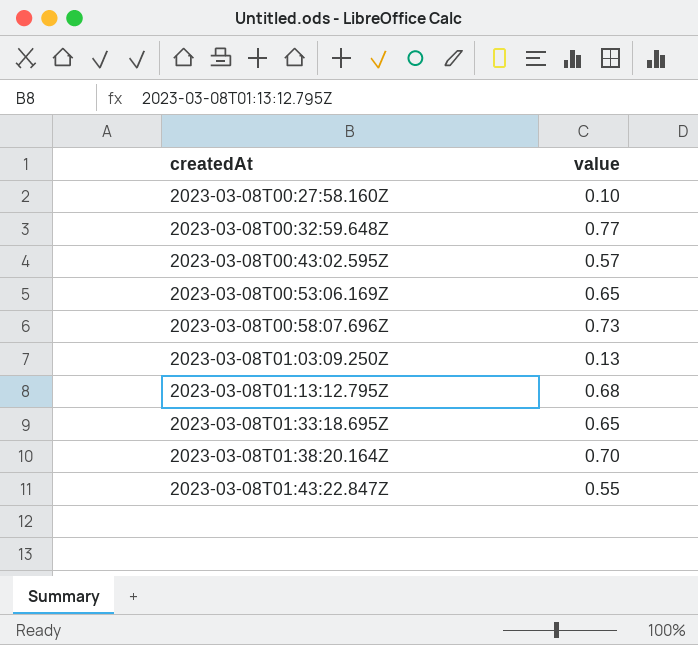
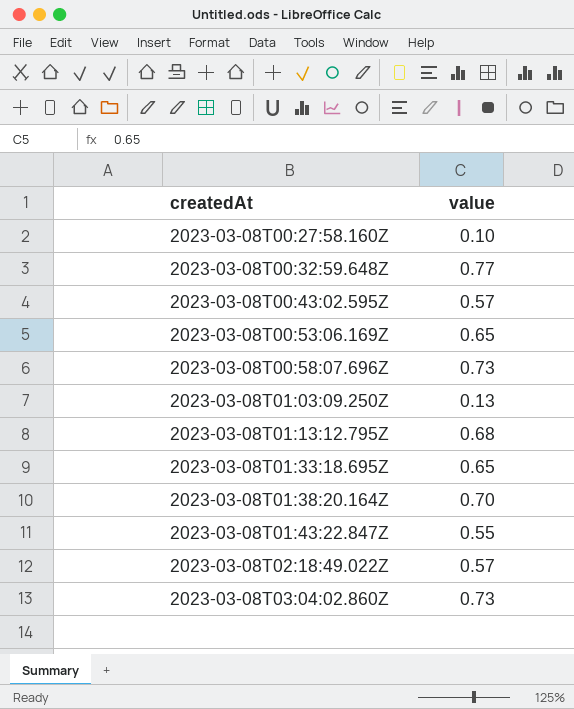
row 2023-03-08T02:18:49.022Z: none -> 0.57
row 2023-03-08T03:04:02.860Z: none -> 0.73

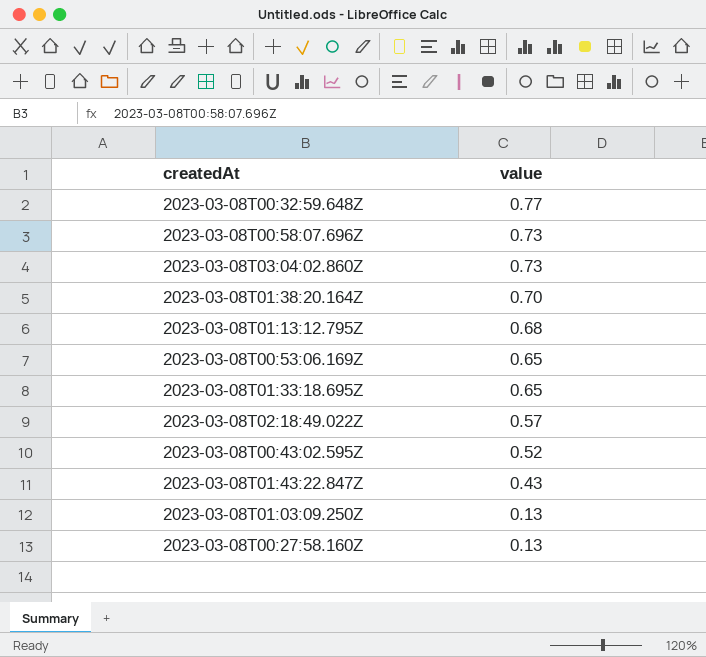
row order: createdAt ascending -> value descending
2023-03-08T00:43:02.595Z | value: 0.57 -> 0.52
2023-03-08T01:43:22.847Z | value: 0.55 -> 0.43
2023-03-08T00:27:58.160Z | value: 0.10 -> 0.13

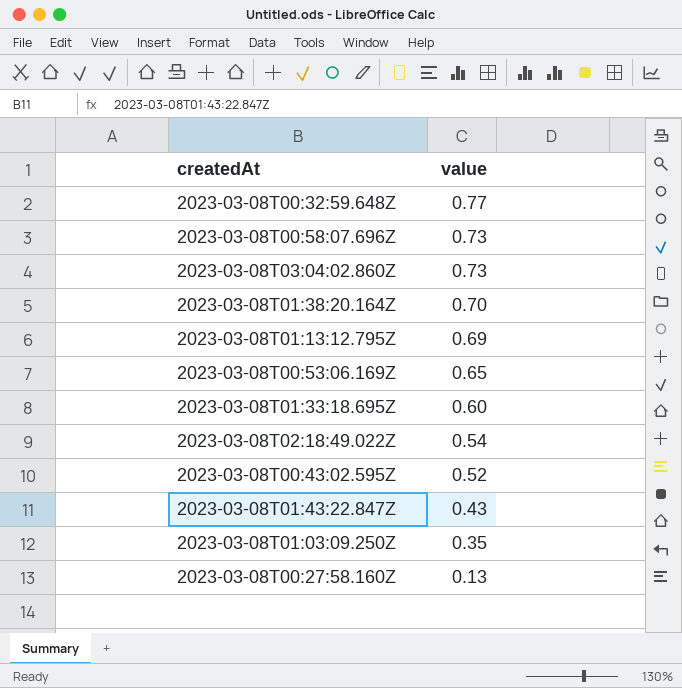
2023-03-08T01:13:12.795Z | value: 0.68 -> 0.69
2023-03-08T01:33:18.695Z | value: 0.65 -> 0.60
2023-03-08T02:18:49.022Z | value: 0.57 -> 0.54
2023-03-08T01:03:09.250Z | value: 0.13 -> 0.35

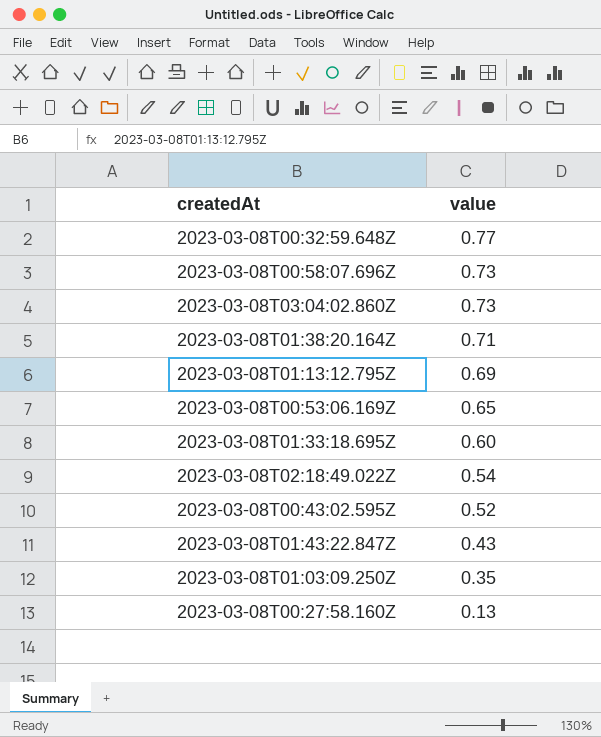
2023-03-08T01:38:20.164Z | value: 0.70 -> 0.71

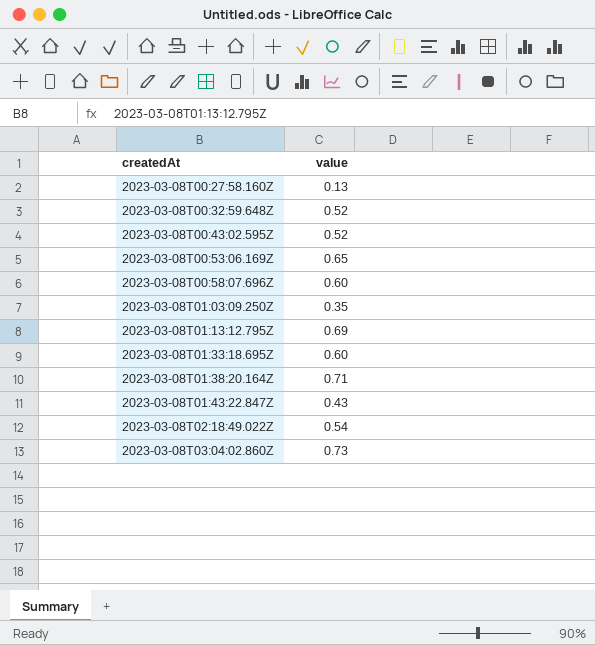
row order: value descending -> createdAt ascending
2023-03-08T00:32:59.648Z | value: 0.77 -> 0.52
2023-03-08T00:58:07.696Z | value: 0.73 -> 0.60

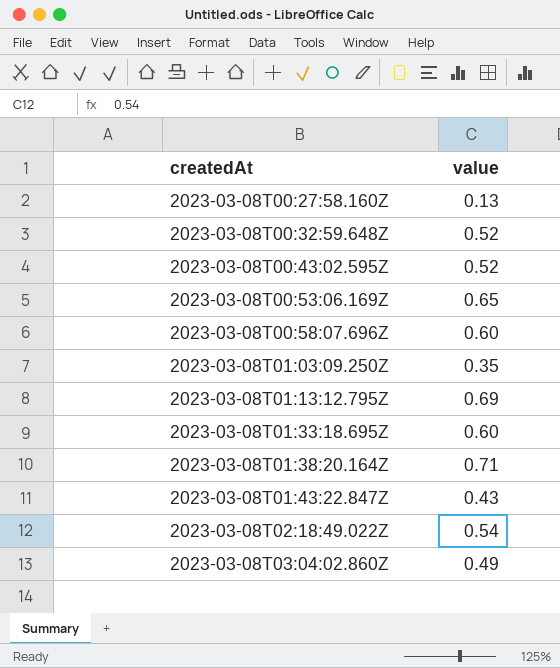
2023-03-08T03:04:02.860Z | value: 0.73 -> 0.49

